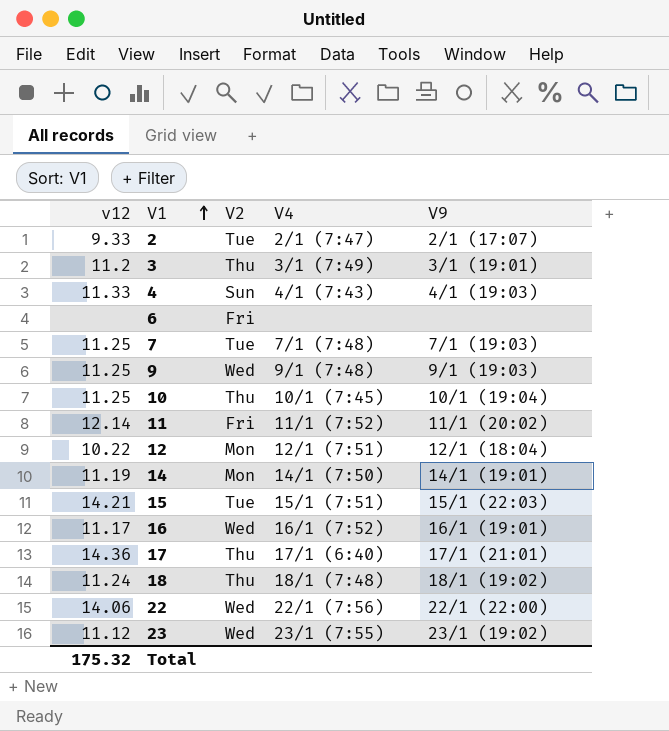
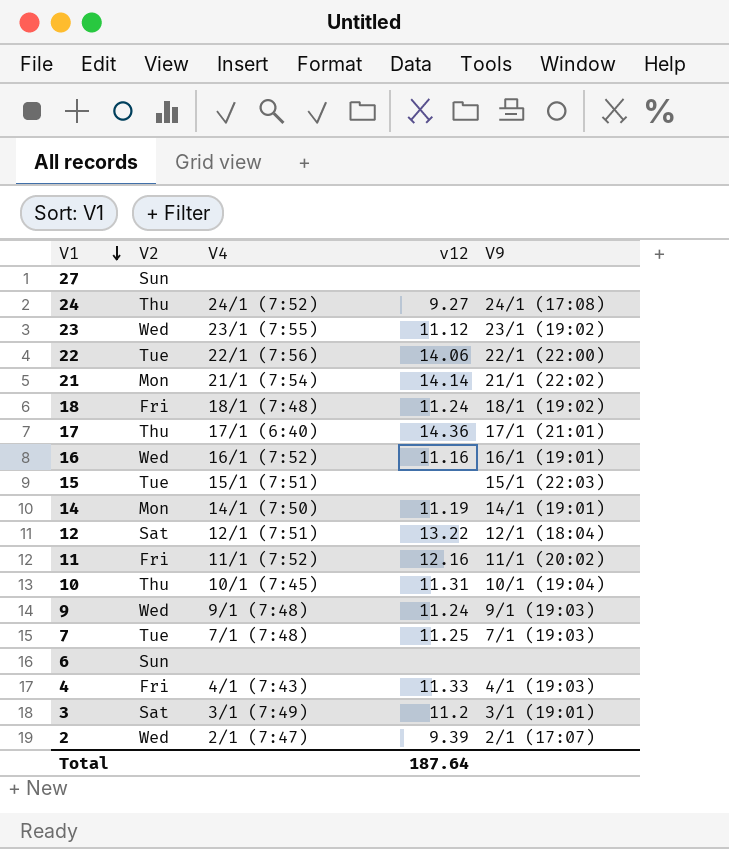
row order: V1 ascending -> V1 descending
column v12 | position: 1 -> 4
row 27: none -> Sun | none | none | none
row 24: none -> Thu | 24/1 (7:52) | 9.27 | 24/1 (17:08)
22 | V2: Wed -> Tue
row 21: none -> Mon | 21/1 (7:54) | 14.14 | 21/1 (22:02)
18 | V2: Thu -> Fri
16 | v12: 11.17 -> 11.16
15 | v12: 14.21 -> none
12 | V2: Mon -> Sat
12 | v12: 10.22 -> 13.22
11 | v12: 12.14 -> 12.16
10 | v12: 11.25 -> 11.31
9 | v12: 11.25 -> 11.24
6 | V2: Fri -> Sun
4 | V2: Sun -> Fri
3 | V2: Thu -> Sat
2 | V2: Tue -> Wed
2 | v12: 9.33 -> 9.39
Total | v12: 175.32 -> 187.64

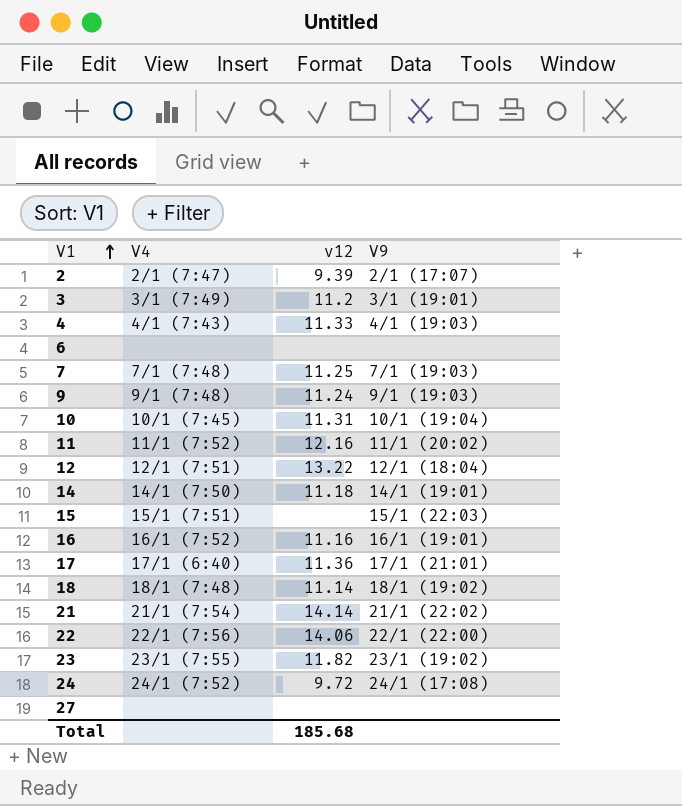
row order: V1 descending -> V1 ascending
column V2 | position: 2 -> none
14 | v12: 11.19 -> 11.18
17 | v12: 14.36 -> 11.36
18 | v12: 11.24 -> 11.14
23 | v12: 11.12 -> 11.82
24 | v12: 9.27 -> 9.72
Total | v12: 187.64 -> 185.68

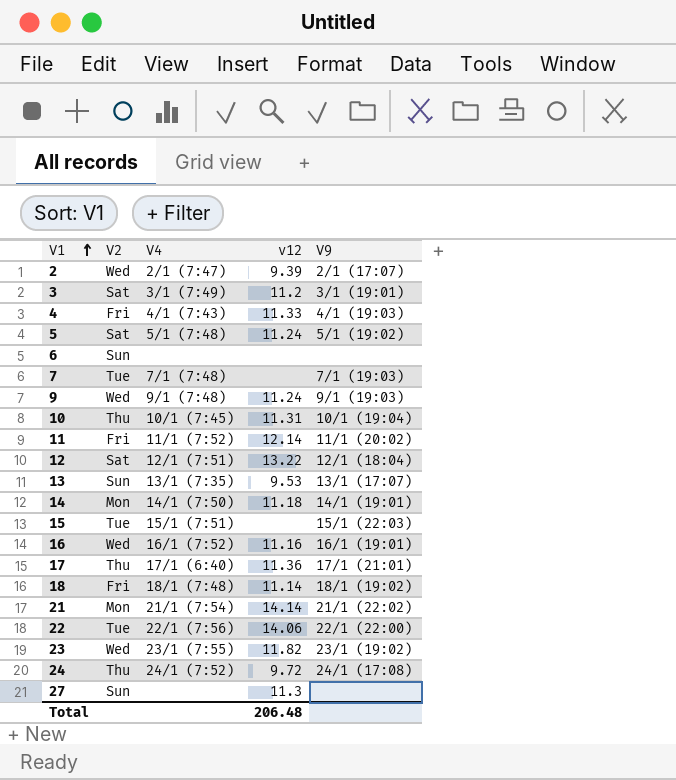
column V2 | position: none -> 2
row 5: none -> Sat | 5/1 (7:48) | 11.24 | 5/1 (19:02)
7 | v12: 11.25 -> none
11 | v12: 12.16 -> 12.14
row 13: none -> Sun | 13/1 (7:35) | 9.53 | 13/1 (17:07)
27 | v12: none -> 11.3
Total | v12: 185.68 -> 206.48

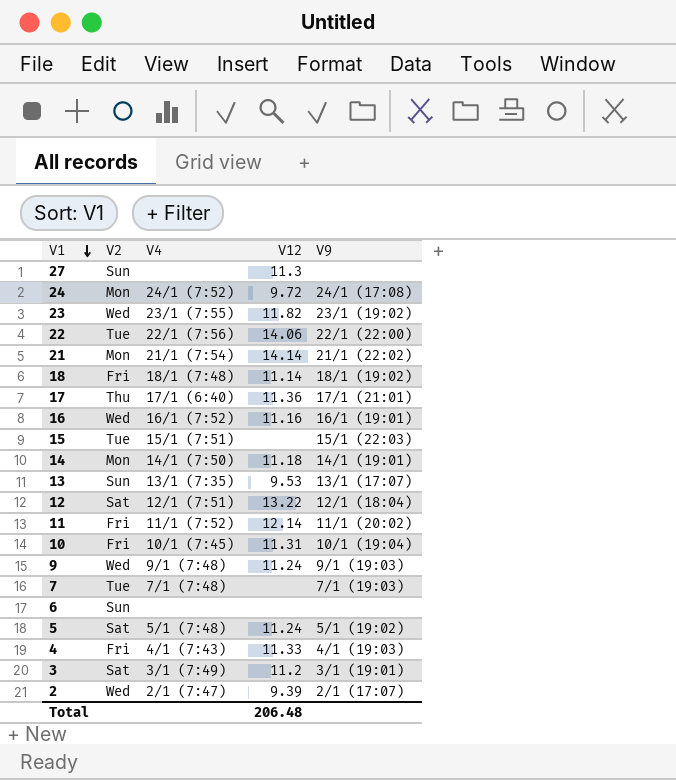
row order: V1 ascending -> V1 descending
column name: v12 -> V12
24 | V2: Thu -> Mon
10 | V2: Thu -> Fri

